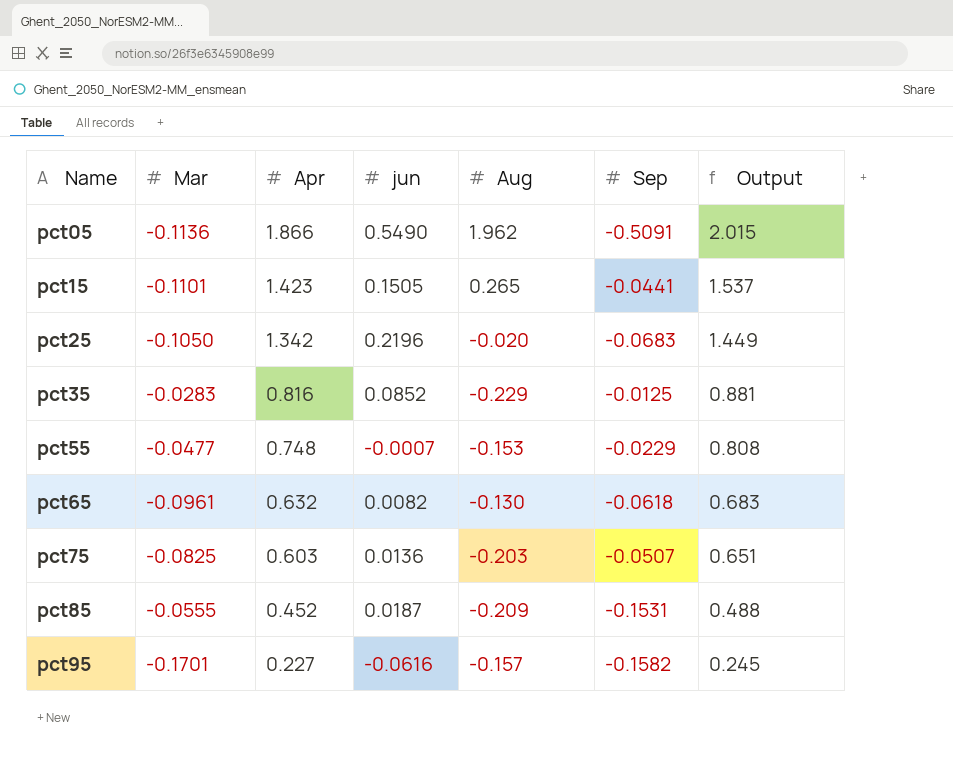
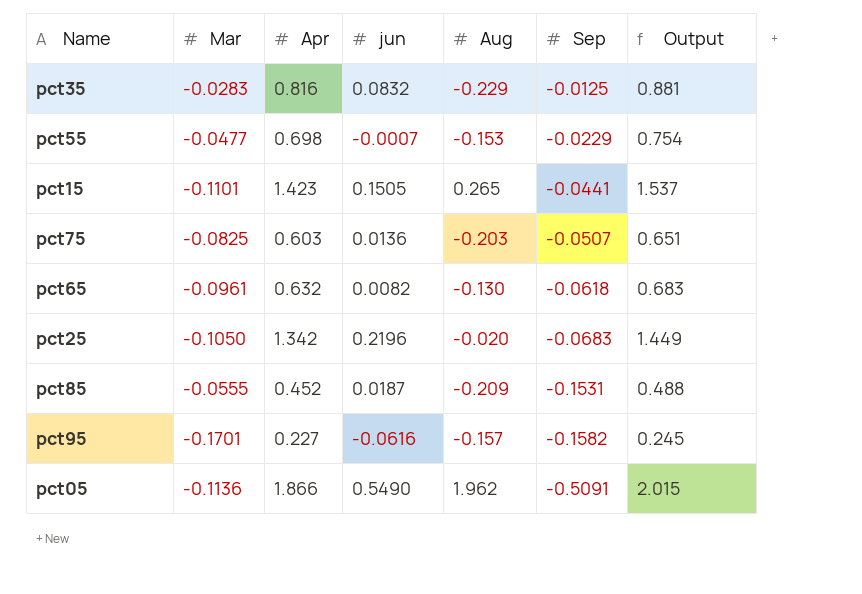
row order: Name ascending -> Sep descending
pct35 | jun: 0.0852 -> 0.0832
pct55 | Apr: 0.748 -> 0.698
pct55 | Output: 0.808 -> 0.754

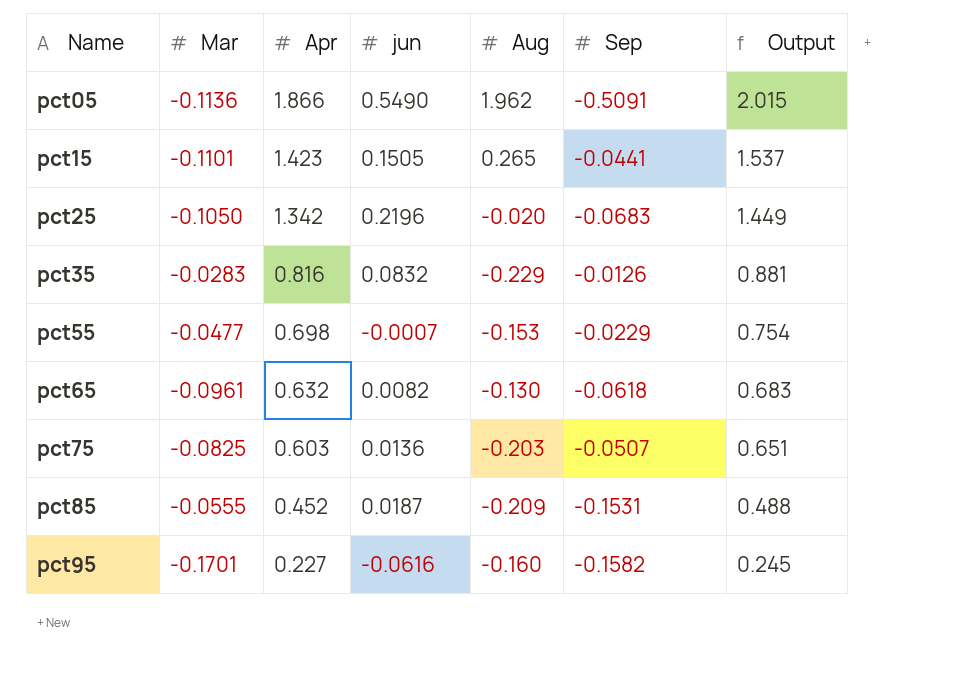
row order: Sep descending -> Name ascending
pct35 | Sep: -0.0125 -> -0.0126
pct95 | Aug: -0.157 -> -0.160

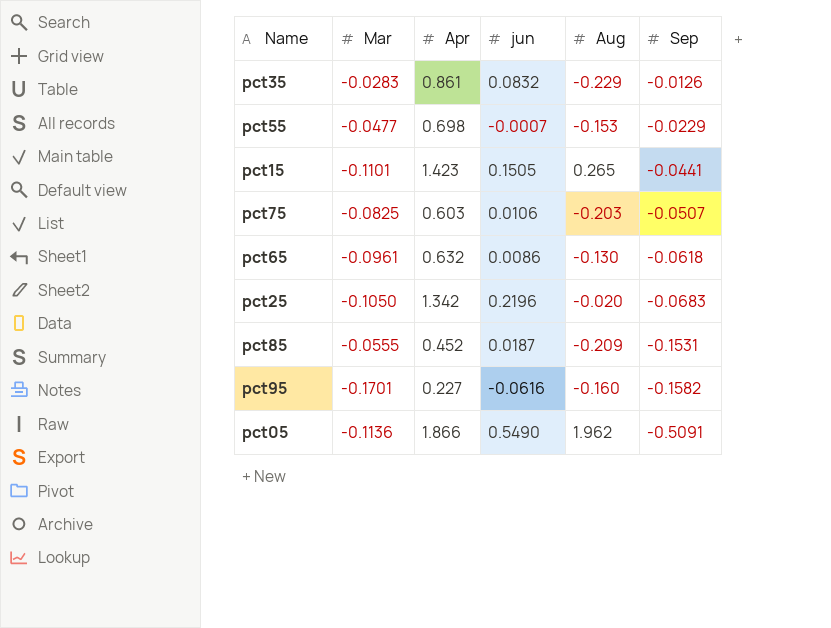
row order: Name ascending -> Sep descending
column Output | formula: [Apr] * 1.08 -> none
pct35 | Apr: 0.816 -> 0.861
pct75 | jun: 0.0136 -> 0.0106
pct65 | jun: 0.0082 -> 0.0086

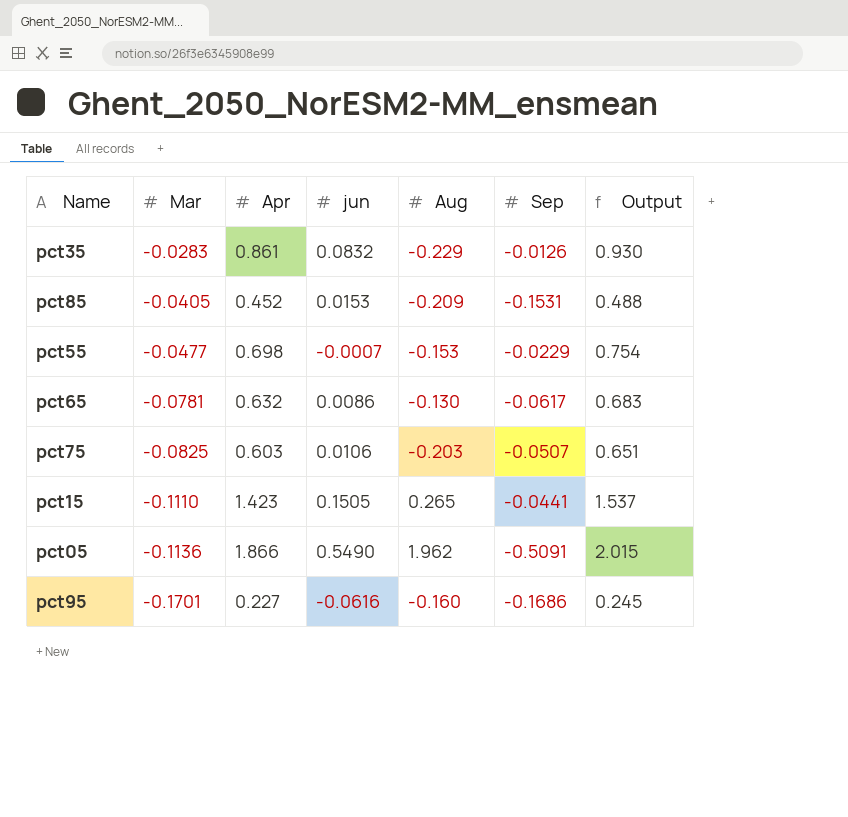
row order: Sep descending -> Mar descending
column Output | formula: none -> [Apr] * 1.08
row pct25: -0.1050 | 1.342 | 0.2196 | -0.020 | -0.0683 -> none
pct85 | Mar: -0.0555 -> -0.0405
pct85 | jun: 0.0187 -> 0.0153
pct65 | Mar: -0.0961 -> -0.0781
pct65 | Sep: -0.0618 -> -0.0617
pct15 | Mar: -0.1101 -> -0.1110
pct95 | Sep: -0.1582 -> -0.1686

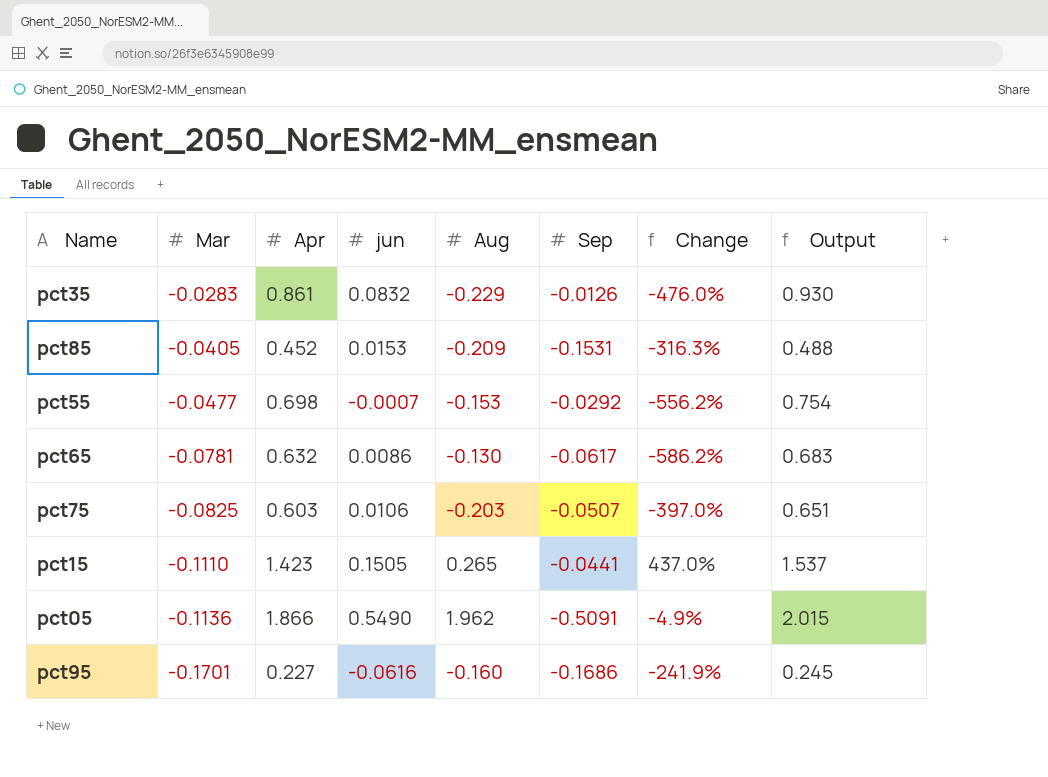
column Change | formula: none -> ([Apr] - [Aug]) / [Aug]
pct55 | Sep: -0.0229 -> -0.0292

